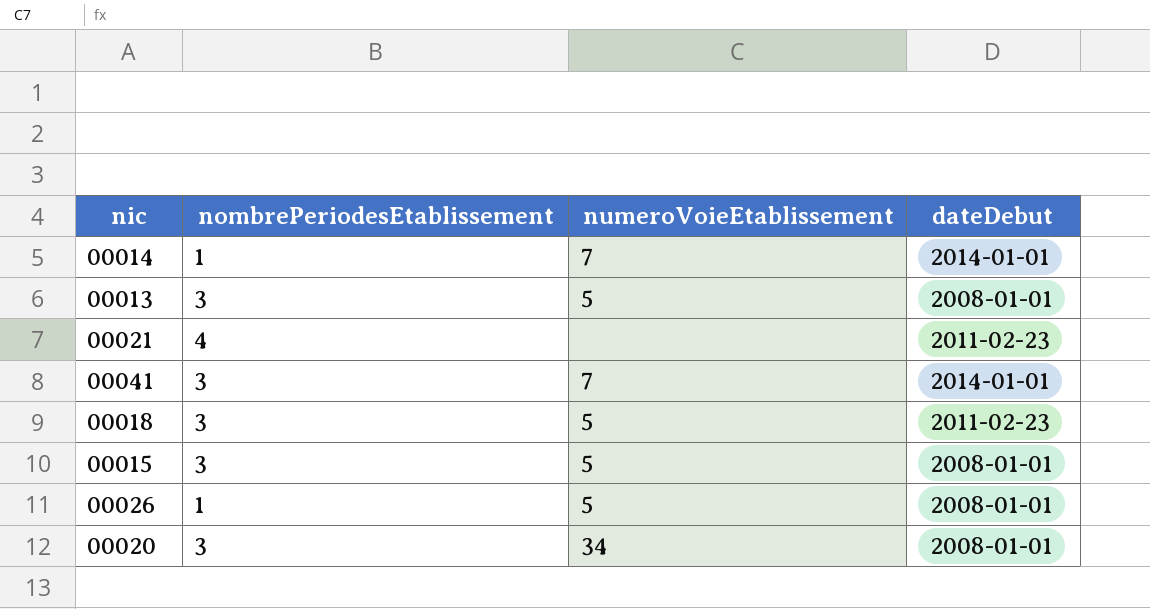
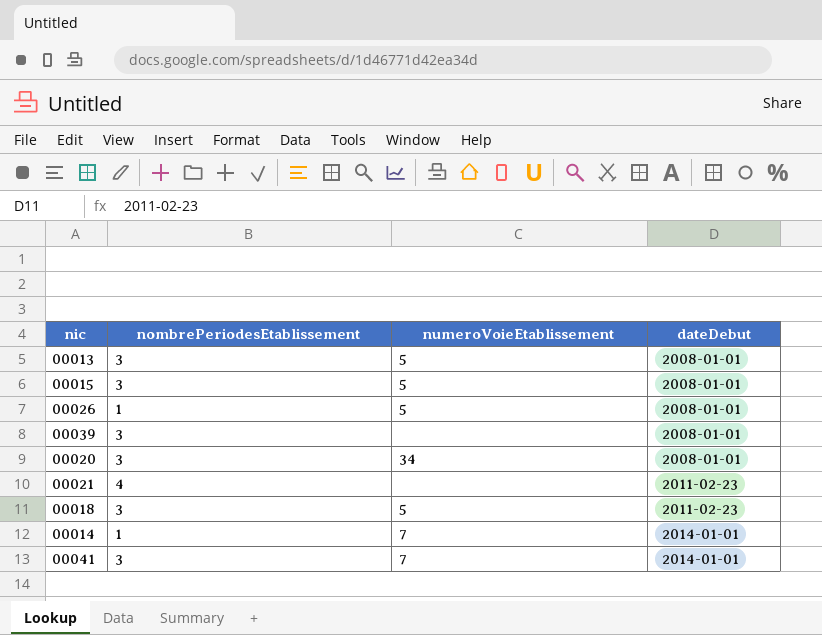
row order: none -> dateDebut ascending
row 00039: none -> 3 | none | 2008-01-01

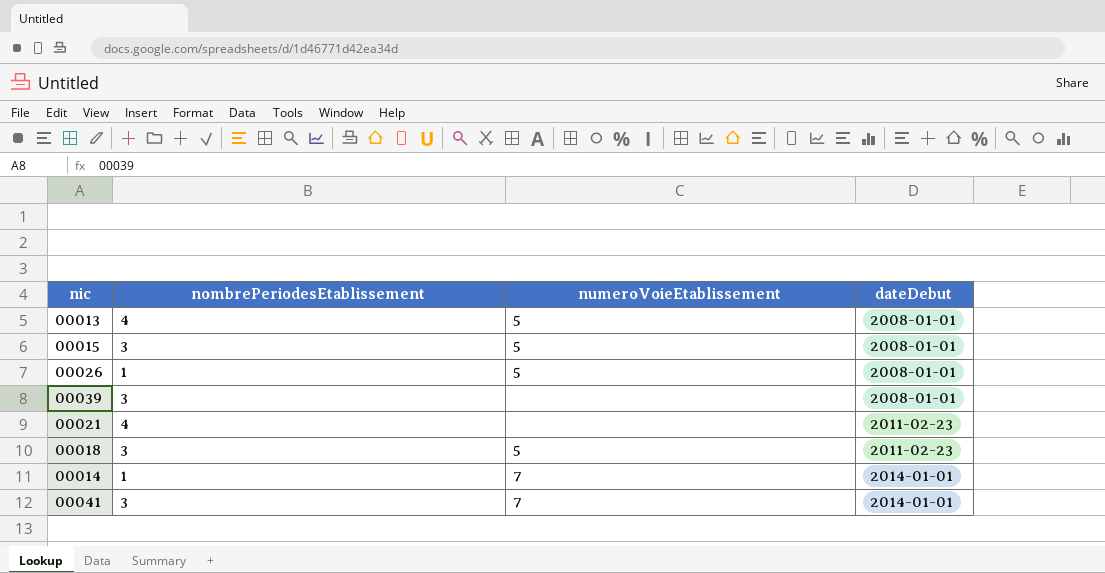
row 00020: 3 | 34 | 2008-01-01 -> none
00013 | nombrePeriodesEtablissement: 3 -> 4

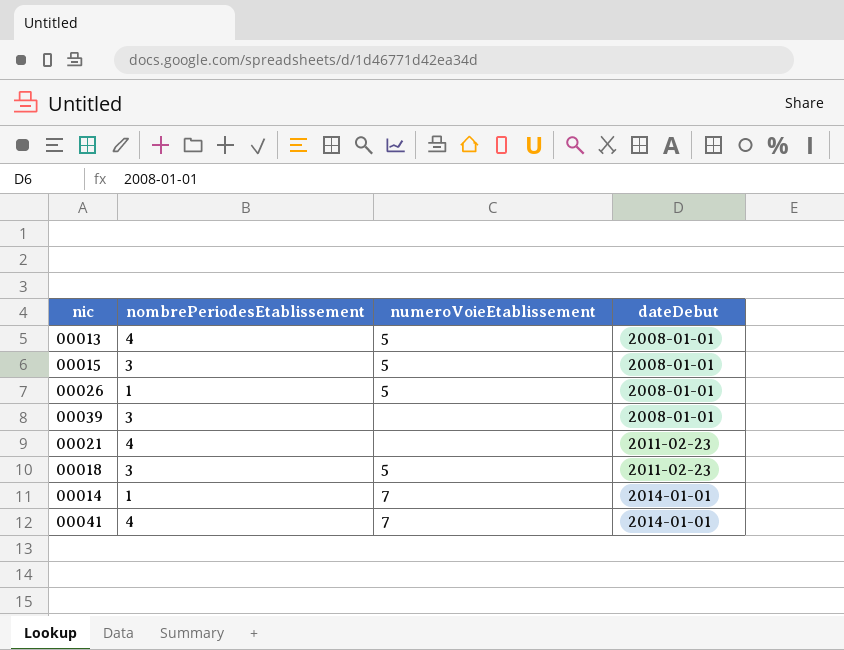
00041 | nombrePeriodesEtablissement: 3 -> 4

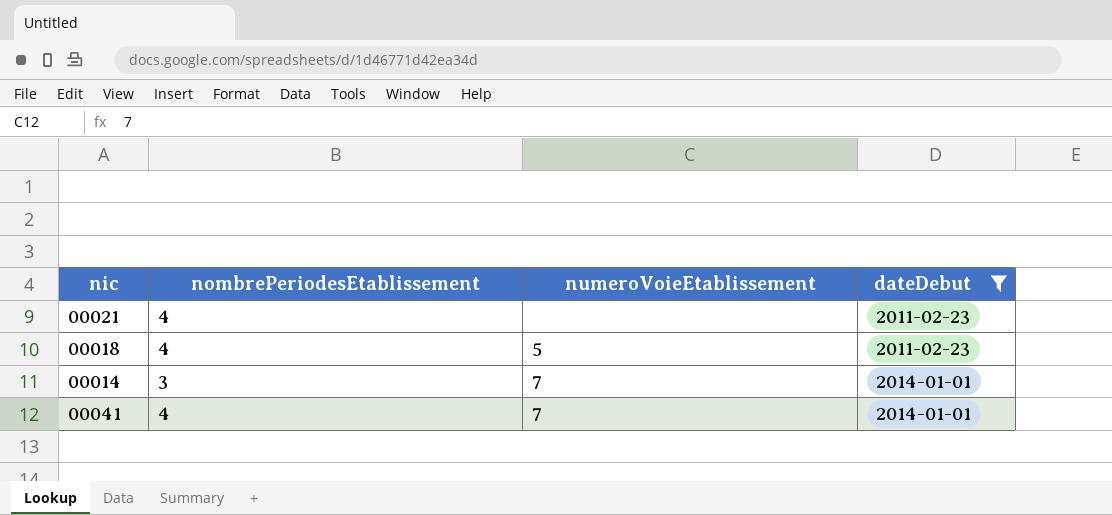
filter: none -> dateDebut != 2008-01-01
00018 | nombrePeriodesEtablissement: 3 -> 4
00014 | nombrePeriodesEtablissement: 1 -> 3

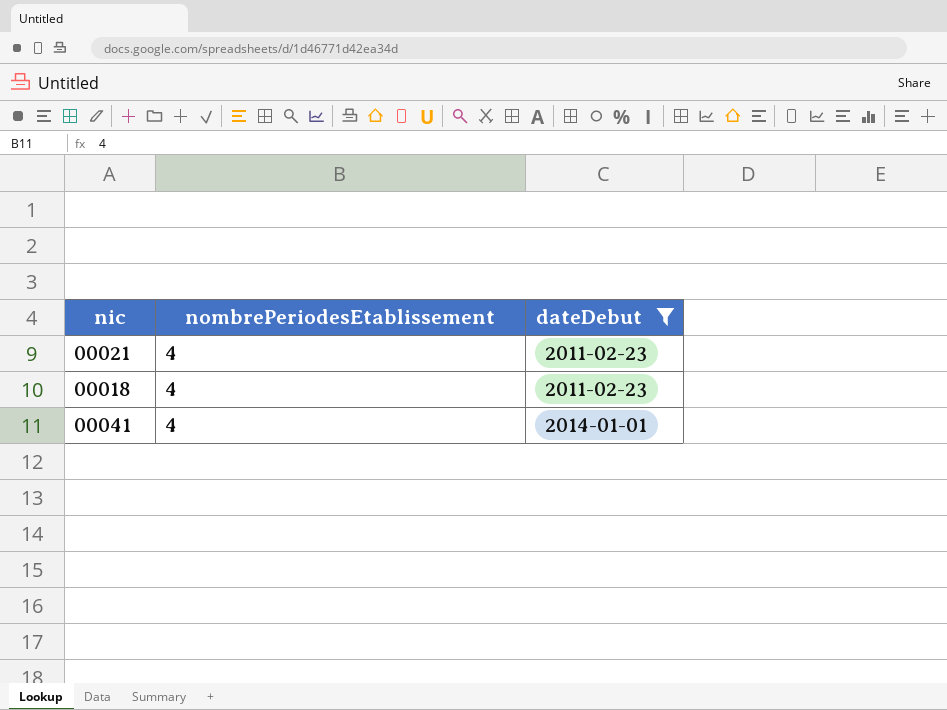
column numeroVoieEtablissement | position: 3 -> none
row 00014: 3 | 7 | 2014-01-01 -> none

